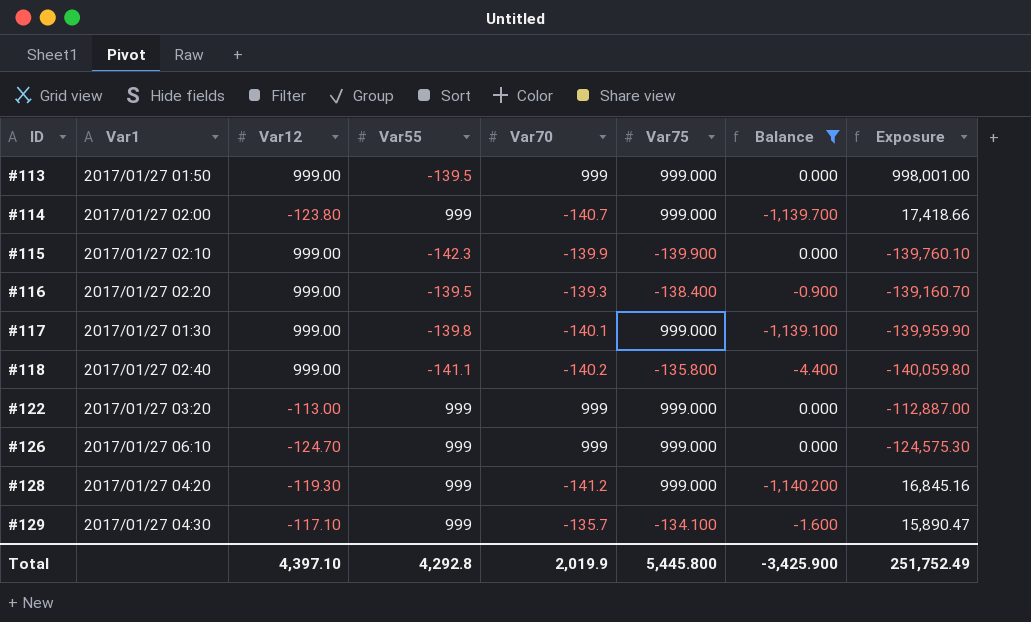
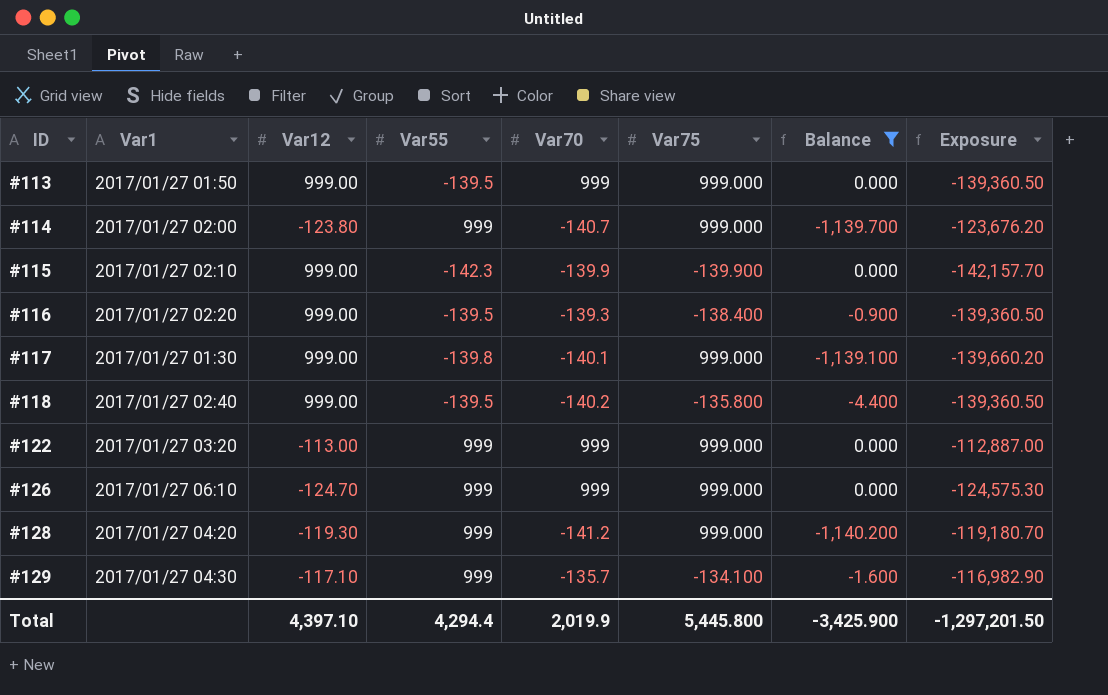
column Exposure | formula: [Var12] * [Var70] -> [Var12] * [Var55]
#118 | Var55: -141.1 -> -139.5
Total | Var55: 4,292.8 -> 4,294.4
Total | Exposure: 251,752.49 -> -1,297,201.50

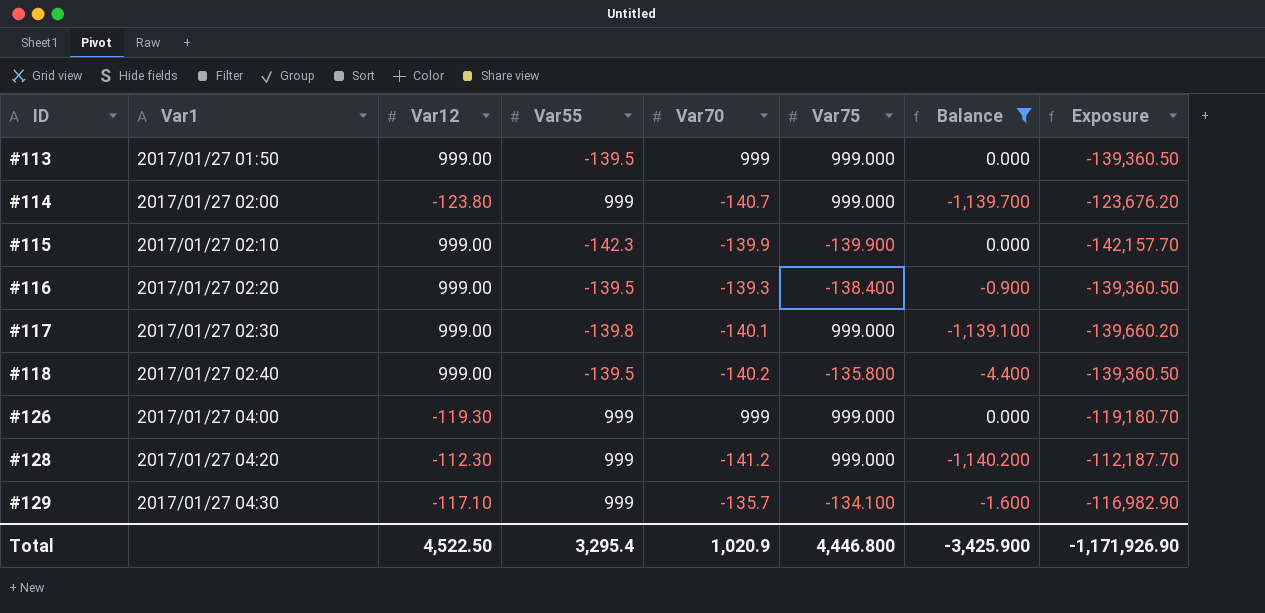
row #122: 2017/01/27 03:20 | -113.00 | 999 | 999 | 999.000 | 0.000 | -112,887.00 -> none
#117 | Var1: 2017/01/27 01:30 -> 2017/01/27 02:30
#126 | Var1: 2017/01/27 06:10 -> 2017/01/27 04:00
#126 | Var12: -124.70 -> -119.30
#126 | Exposure: -124,575.30 -> -119,180.70
#128 | Var12: -119.30 -> -112.30
#128 | Exposure: -119,180.70 -> -112,187.70
Total | Var12: 4,397.10 -> 4,522.50
Total | Var55: 4,294.4 -> 3,295.4
Total | Var70: 2,019.9 -> 1,020.9
Total | Var75: 5,445.800 -> 4,446.800
Total | Exposure: -1,297,201.50 -> -1,171,926.90

